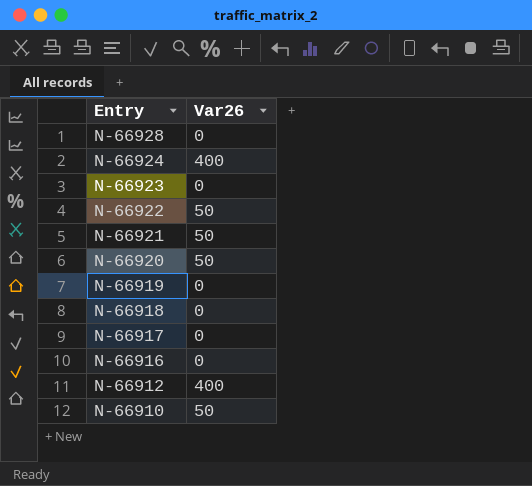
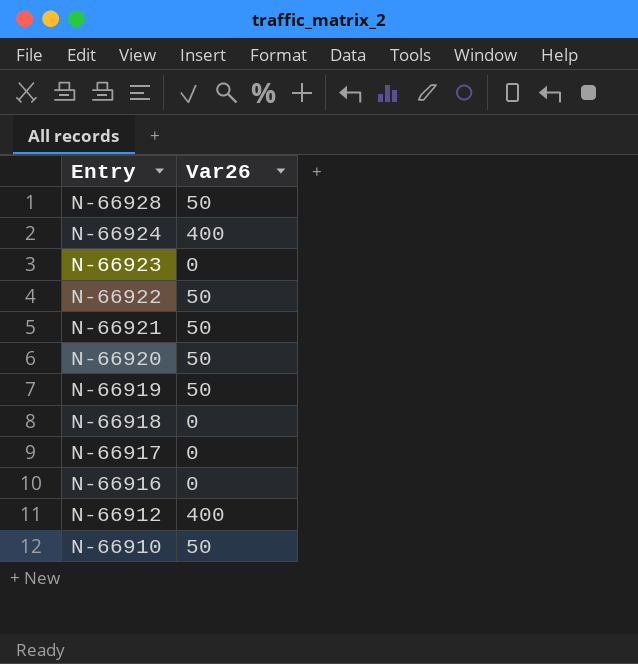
N-66928 | Var26: 0 -> 50
N-66919 | Var26: 0 -> 50

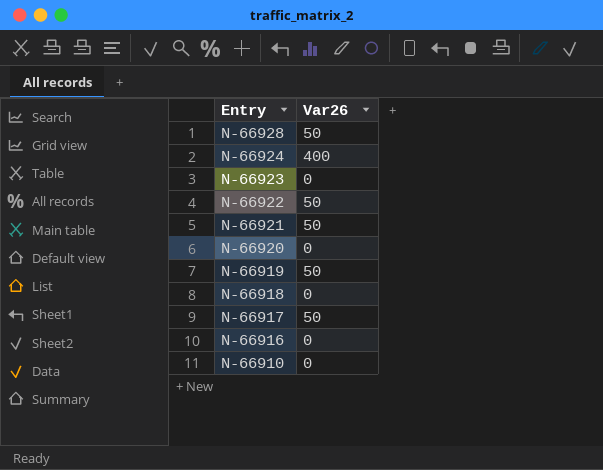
row N-66912: 400 -> none
N-66920 | Var26: 50 -> 0
N-66917 | Var26: 0 -> 50
N-66910 | Var26: 50 -> 0

